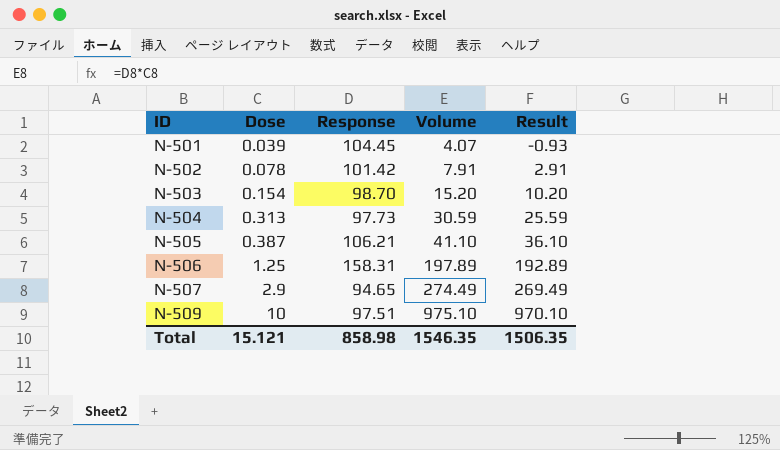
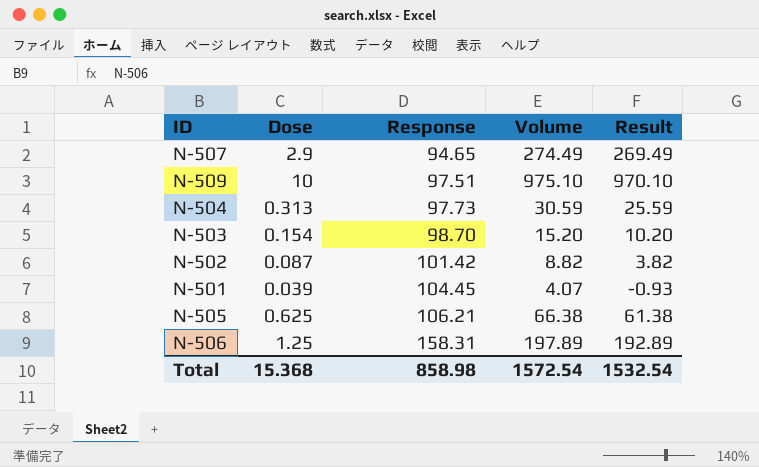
row order: ID ascending -> Response ascending
N-502 | Dose: 0.078 -> 0.087
N-502 | Volume: 7.91 -> 8.82
N-502 | Result: 2.91 -> 3.82
N-505 | Dose: 0.387 -> 0.625
N-505 | Volume: 41.10 -> 66.38
N-505 | Result: 36.10 -> 61.38
Total | Dose: 15.121 -> 15.368
Total | Volume: 1546.35 -> 1572.54
Total | Result: 1506.35 -> 1532.54

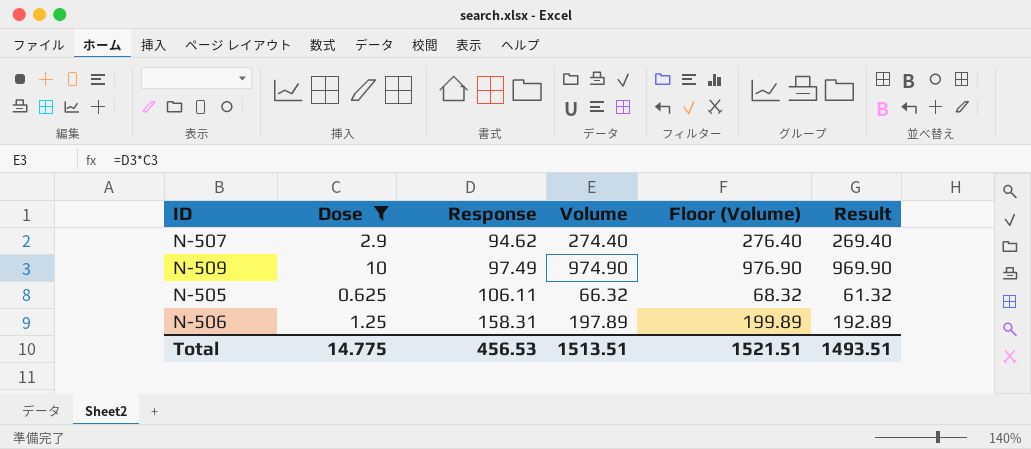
filter: none -> Dose >= 0.625
column Floor (Volume) | formula: none -> [Volume] + 2
N-507 | Response: 94.65 -> 94.62
N-507 | Volume: 274.49 -> 274.40
N-507 | Result: 269.49 -> 269.40
N-509 | Response: 97.51 -> 97.49
N-509 | Volume: 975.10 -> 974.90
N-509 | Result: 970.10 -> 969.90
N-505 | Response: 106.21 -> 106.11
N-505 | Volume: 66.38 -> 66.32
N-505 | Result: 61.38 -> 61.32
Total | Dose: 15.368 -> 14.775
Total | Response: 858.98 -> 456.53
Total | Volume: 1572.54 -> 1513.51
Total | Result: 1532.54 -> 1493.51

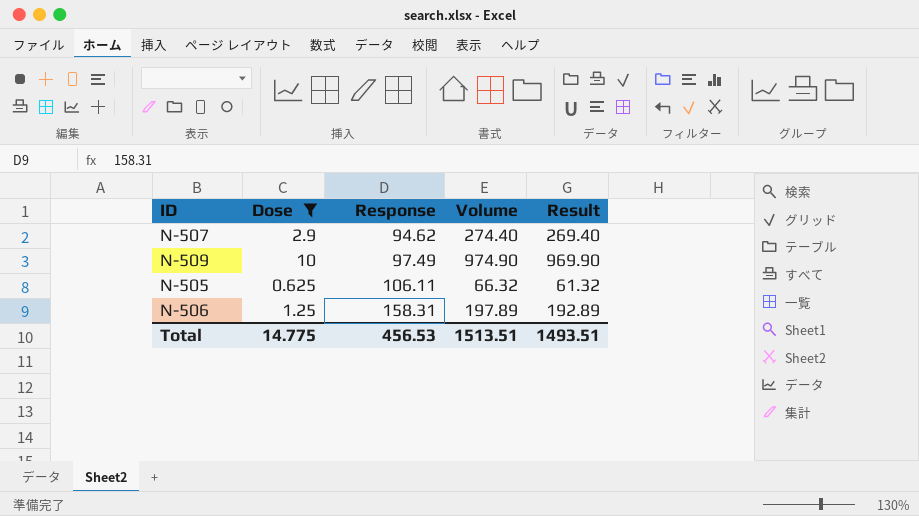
column Floor (Volume) | formula: [Volume] + 2 -> none

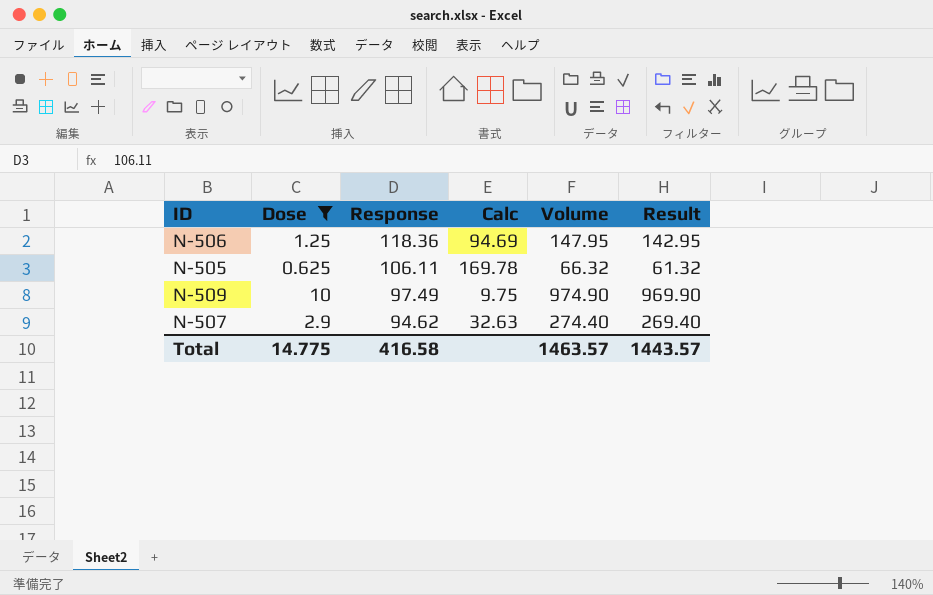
row order: Response ascending -> Response descending
column Calc | formula: none -> [Response] / [Dose]
N-506 | Response: 158.31 -> 118.36
N-506 | Volume: 197.89 -> 147.95
N-506 | Result: 192.89 -> 142.95
Total | Response: 456.53 -> 416.58
Total | Volume: 1513.51 -> 1463.57
Total | Result: 1493.51 -> 1443.57

